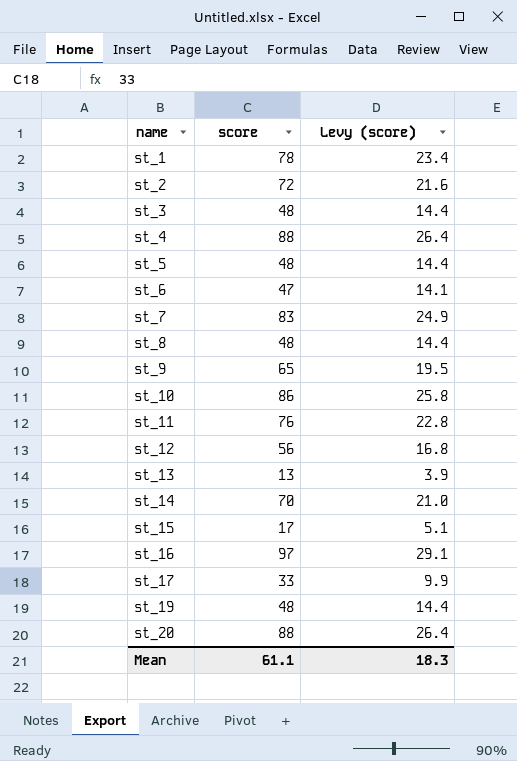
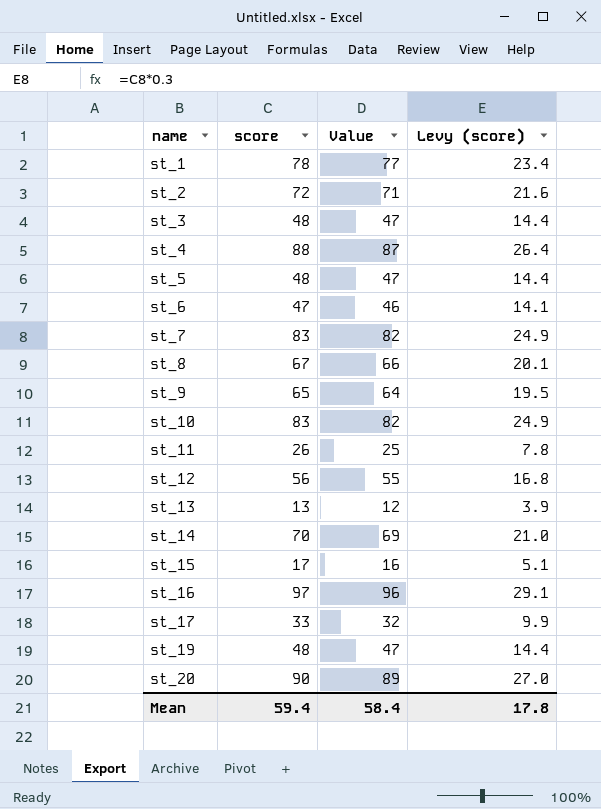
column Value | formula: none -> [score] - 1
st_8 | score: 48 -> 67
st_8 | Levy (score): 14.4 -> 20.1
st_10 | score: 86 -> 83
st_10 | Levy (score): 25.8 -> 24.9
st_11 | score: 76 -> 26
st_11 | Levy (score): 22.8 -> 7.8
st_20 | score: 88 -> 90
st_20 | Levy (score): 26.4 -> 27.0
Mean | score: 61.1 -> 59.4
Mean | Levy (score): 18.3 -> 17.8

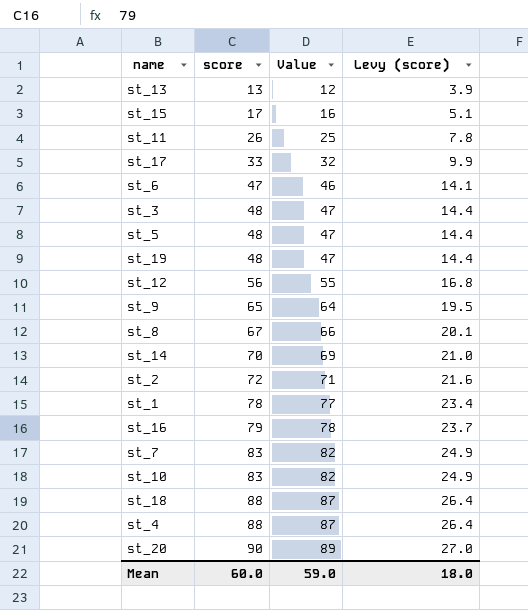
row order: name ascending -> score ascending
st_16 | score: 97 -> 79
st_16 | Value: 96 -> 78
st_16 | Levy (score): 29.1 -> 23.7
row st_18: none -> 88 | 87 | 26.4
Mean | score: 59.4 -> 60.0
Mean | Value: 58.4 -> 59.0
Mean | Levy (score): 17.8 -> 18.0

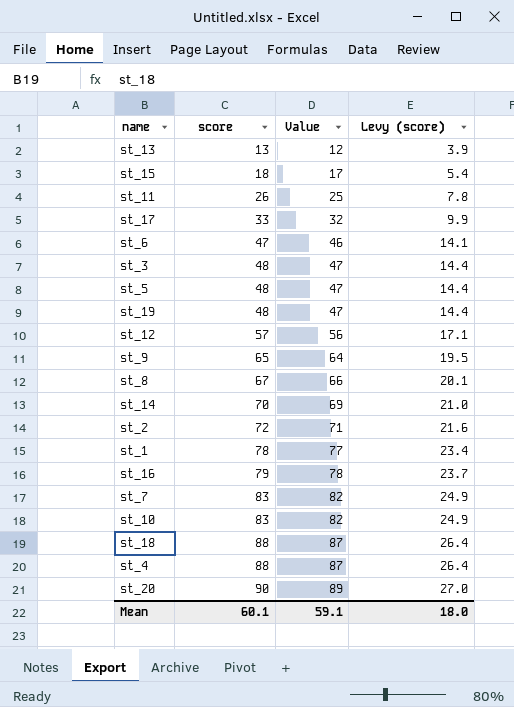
st_15 | score: 17 -> 18
st_15 | Value: 16 -> 17
st_15 | Levy (score): 5.1 -> 5.4
st_12 | score: 56 -> 57
st_12 | Value: 55 -> 56
st_12 | Levy (score): 16.8 -> 17.1
Mean | score: 60.0 -> 60.1
Mean | Value: 59.0 -> 59.1

